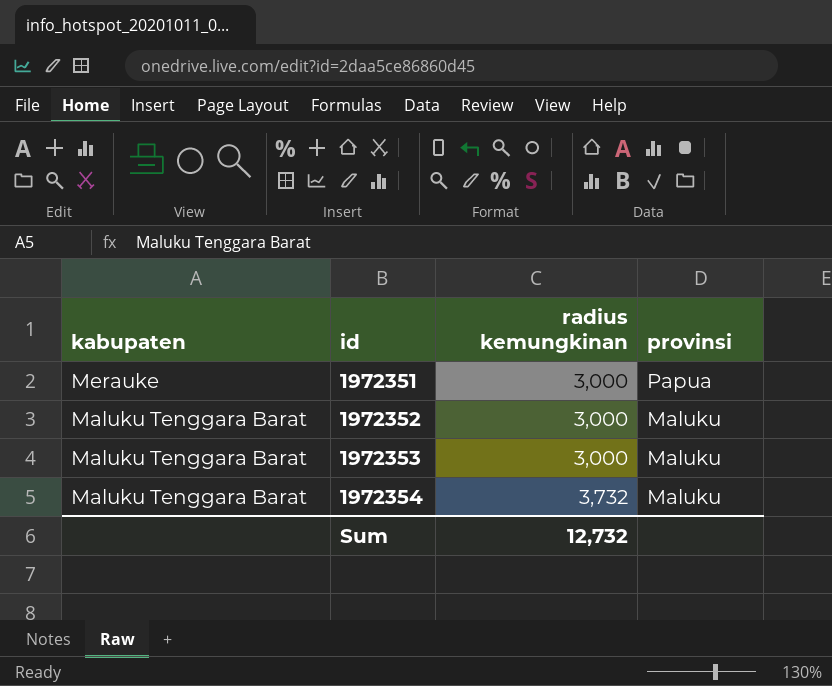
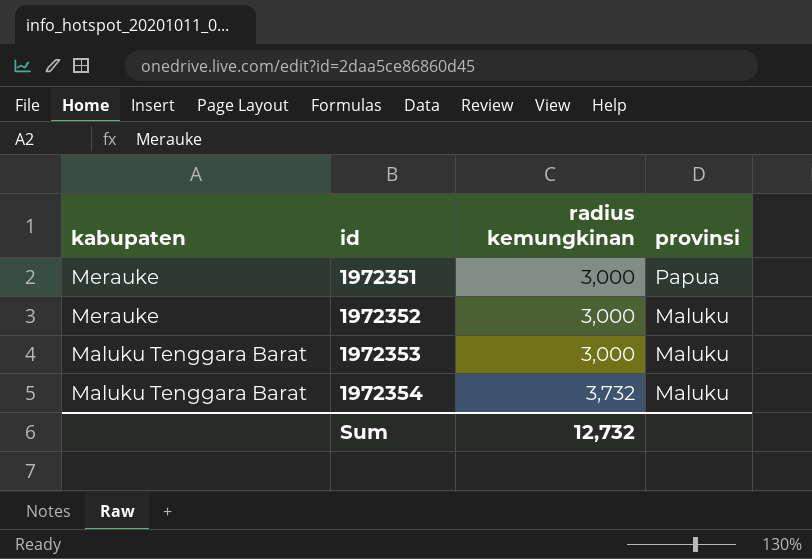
1972352 | kabupaten: Maluku Tenggara Barat -> Merauke

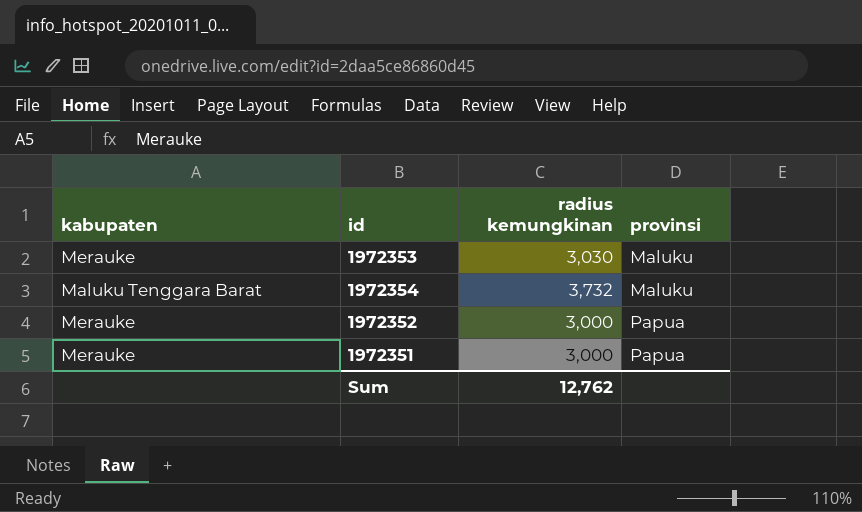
row order: kabupaten descending -> provinsi ascending
1972353 | kabupaten: Maluku Tenggara Barat -> Merauke
1972353 | radius kemungkinan: 3,000 -> 3,030
1972352 | provinsi: Maluku -> Papua
Sum | radius kemungkinan: 12,732 -> 12,762

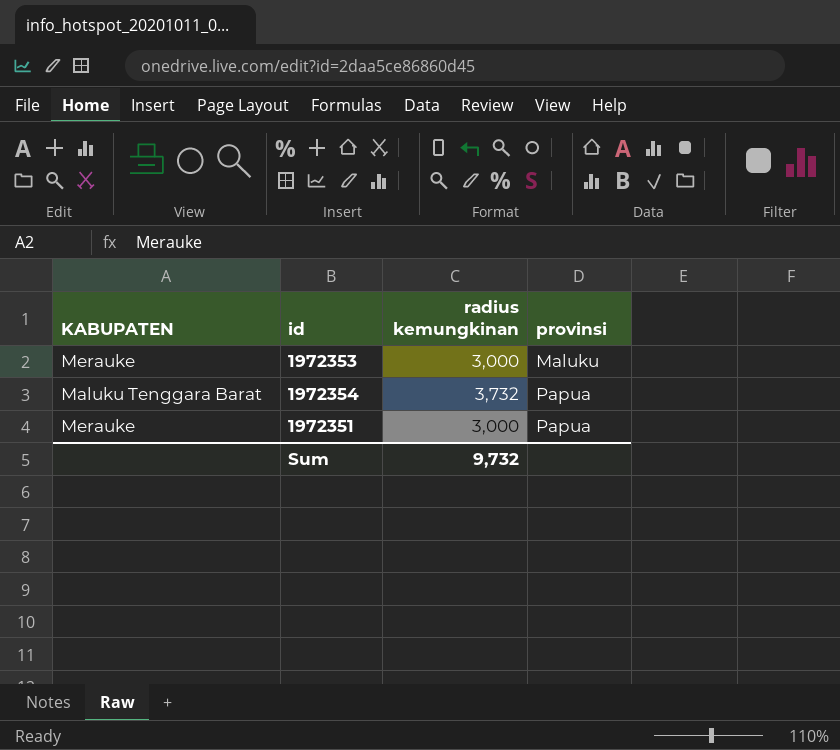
column name: kabupaten -> KABUPATEN
row 1972352: Merauke | 3,000 | Papua -> none
1972353 | radius kemungkinan: 3,030 -> 3,000
1972354 | provinsi: Maluku -> Papua
Sum | radius kemungkinan: 12,762 -> 9,732

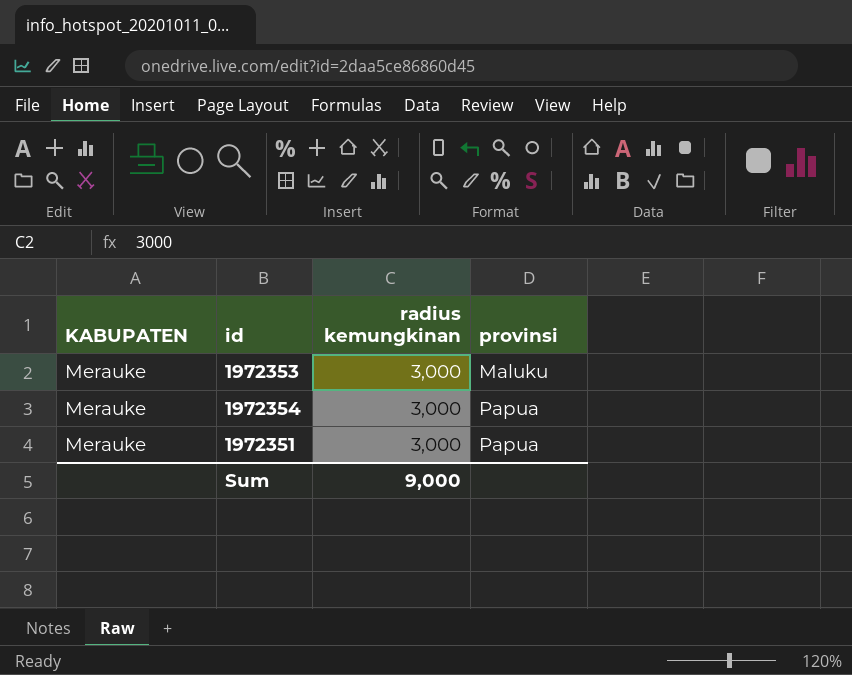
1972354 | KABUPATEN: Maluku Tenggara Barat -> Merauke
1972354 | radius kemungkinan: 3,732 -> 3,000
Sum | radius kemungkinan: 9,732 -> 9,000

